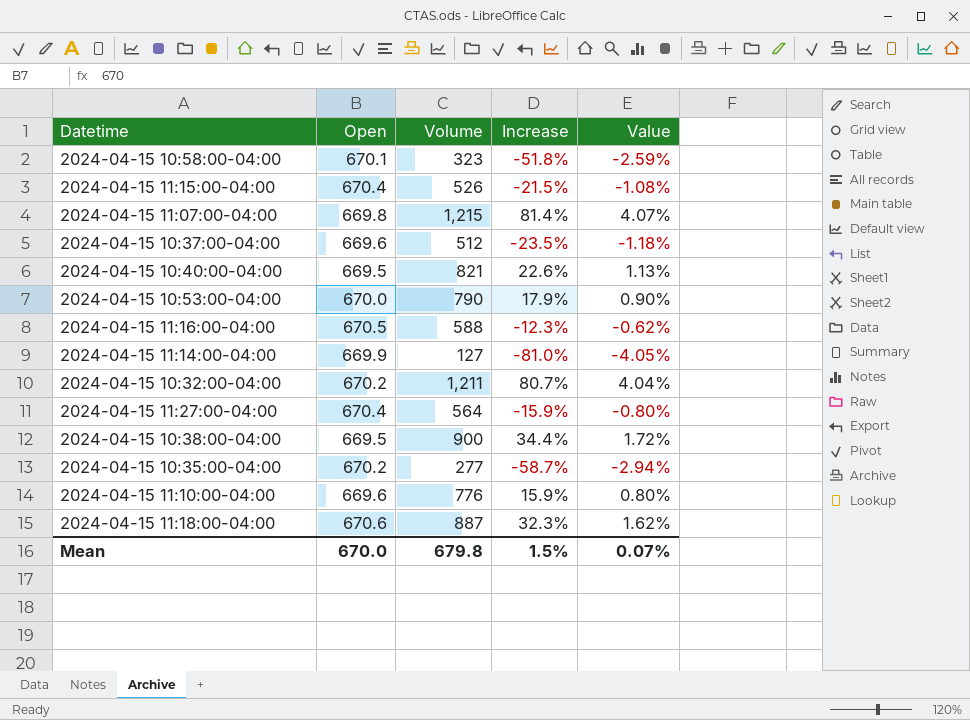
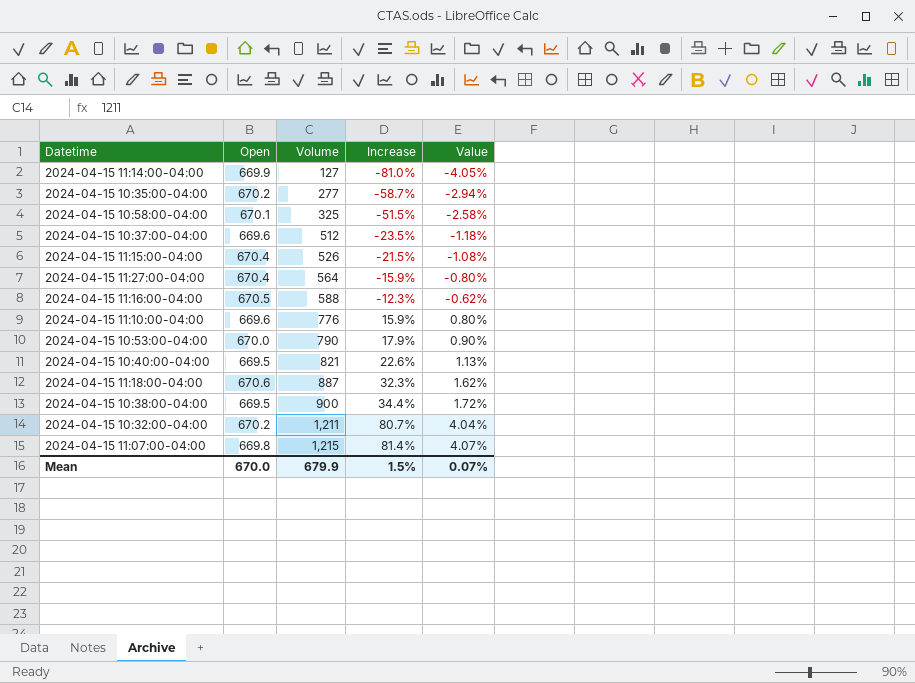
row order: none -> Volume ascending
2024-04-15 10:58:00-04:00 | Volume: 323 -> 325
2024-04-15 10:58:00-04:00 | Increase: -51.8% -> -51.5%
2024-04-15 10:58:00-04:00 | Value: -2.59% -> -2.58%
Mean | Volume: 679.8 -> 679.9

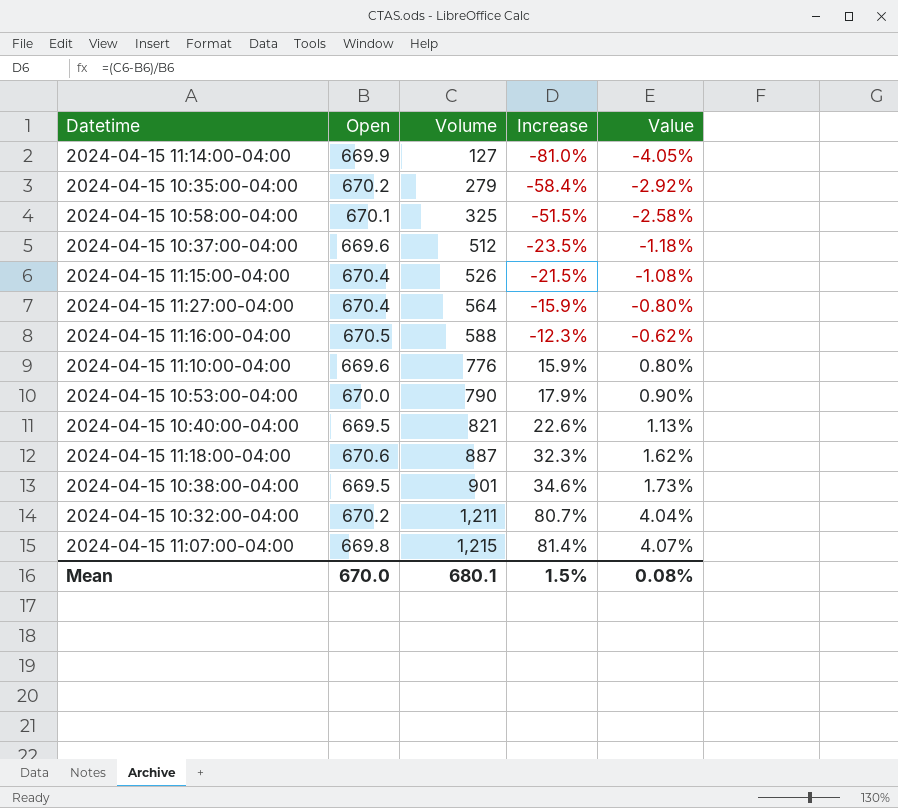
2024-04-15 10:35:00-04:00 | Volume: 277 -> 279
2024-04-15 10:35:00-04:00 | Increase: -58.7% -> -58.4%
2024-04-15 10:35:00-04:00 | Value: -2.94% -> -2.92%
2024-04-15 10:38:00-04:00 | Volume: 900 -> 901
2024-04-15 10:38:00-04:00 | Increase: 34.4% -> 34.6%
2024-04-15 10:38:00-04:00 | Value: 1.72% -> 1.73%
Mean | Volume: 679.9 -> 680.1
Mean | Value: 0.07% -> 0.08%

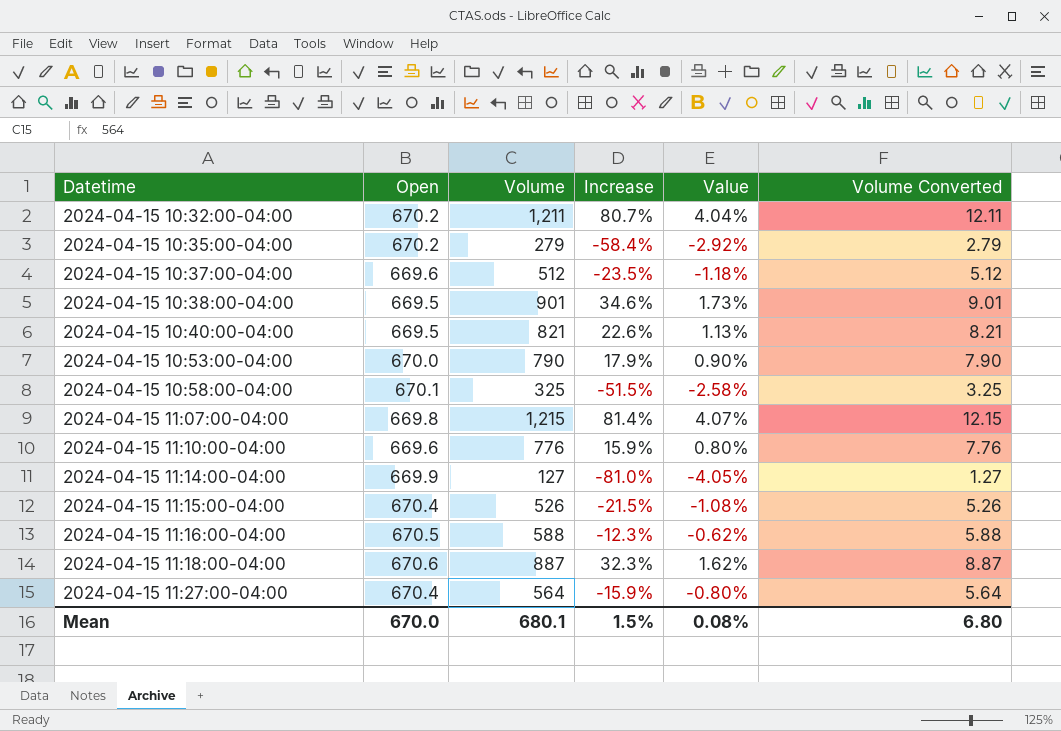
row order: Volume ascending -> Datetime ascending
column Volume Converted | formula: none -> [Volume] * 0.01

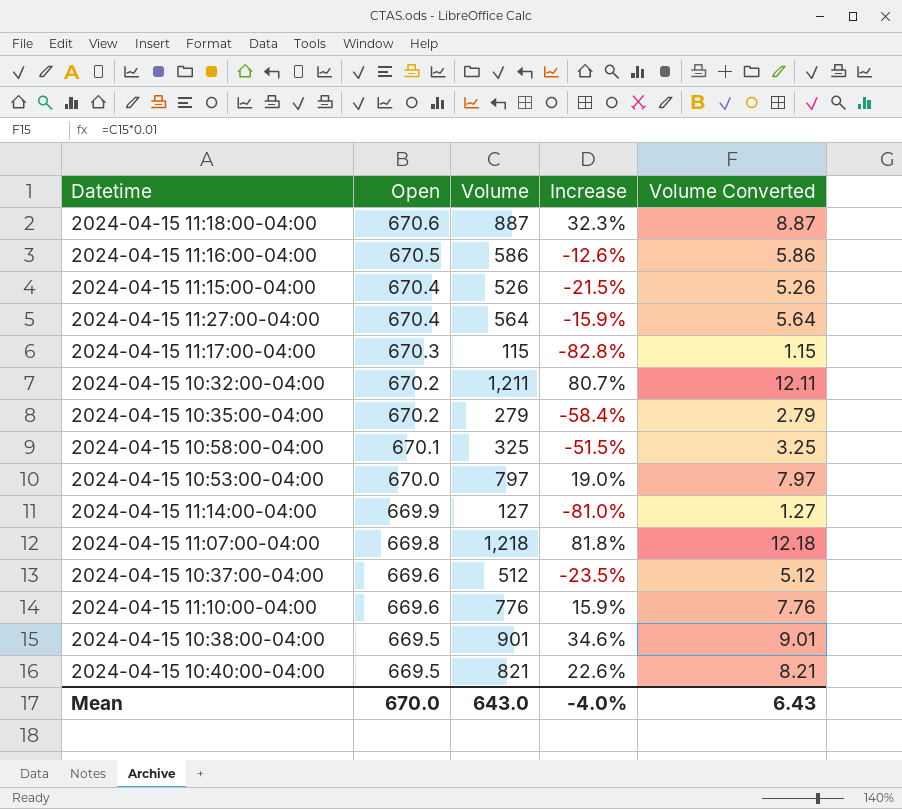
row order: Datetime ascending -> Open descending
column Value | formula: [Increase] * 0.05 -> none
2024-04-15 11:16:00-04:00 | Volume: 588 -> 586
2024-04-15 11:16:00-04:00 | Increase: -12.3% -> -12.6%
2024-04-15 11:16:00-04:00 | Volume Converted: 5.88 -> 5.86
row 2024-04-15 11:17:00-04:00: none -> 670.3 | 115 | -82.8% | 1.15
2024-04-15 10:53:00-04:00 | Volume: 790 -> 797
2024-04-15 10:53:00-04:00 | Increase: 17.9% -> 19.0%
2024-04-15 10:53:00-04:00 | Volume Converted: 7.90 -> 7.97
2024-04-15 11:07:00-04:00 | Volume: 1,215 -> 1,218
2024-04-15 11:07:00-04:00 | Increase: 81.4% -> 81.8%
2024-04-15 11:07:00-04:00 | Volume Converted: 12.15 -> 12.18
Mean | Volume: 680.1 -> 643.0
Mean | Increase: 1.5% -> -4.0%
Mean | Volume Converted: 6.80 -> 6.43

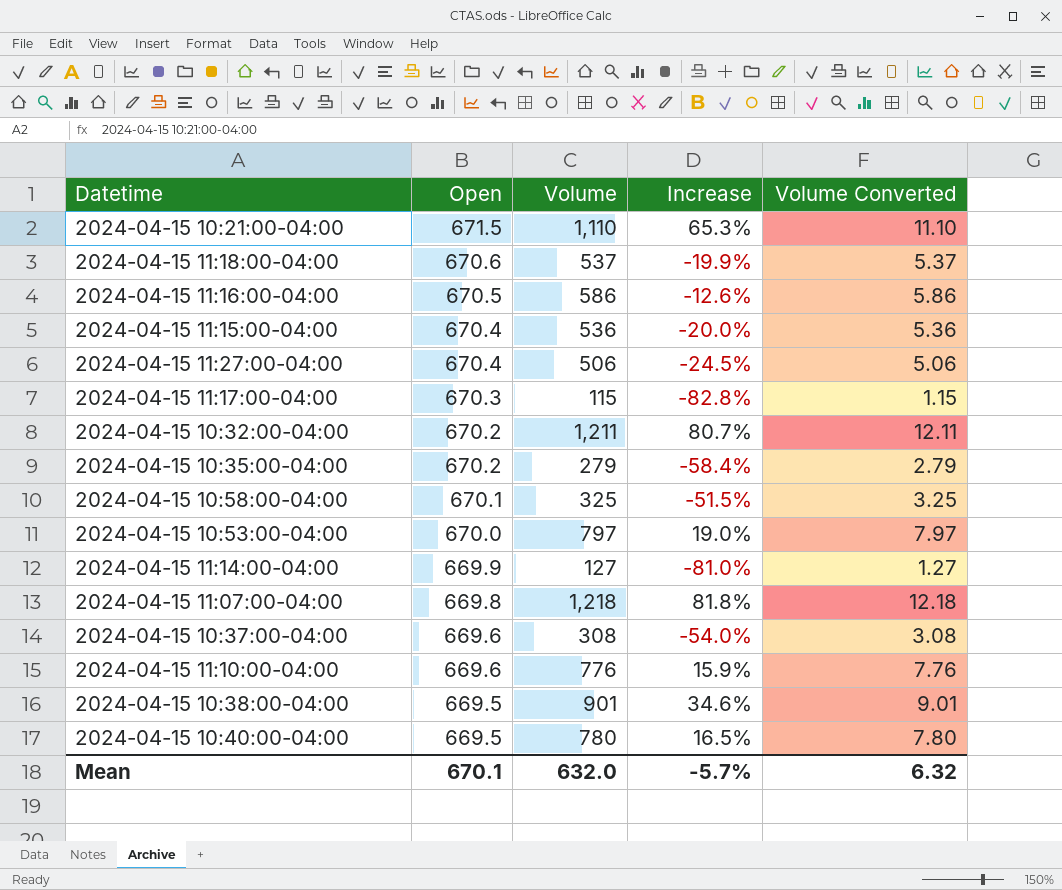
row 2024-04-15 10:21:00-04:00: none -> 671.5 | 1,110 | 65.3% | 11.10
2024-04-15 11:18:00-04:00 | Volume: 887 -> 537
2024-04-15 11:18:00-04:00 | Increase: 32.3% -> -19.9%
2024-04-15 11:18:00-04:00 | Volume Converted: 8.87 -> 5.37
2024-04-15 11:15:00-04:00 | Volume: 526 -> 536
2024-04-15 11:15:00-04:00 | Increase: -21.5% -> -20.0%
2024-04-15 11:15:00-04:00 | Volume Converted: 5.26 -> 5.36
2024-04-15 11:27:00-04:00 | Volume: 564 -> 506
2024-04-15 11:27:00-04:00 | Increase: -15.9% -> -24.5%
2024-04-15 11:27:00-04:00 | Volume Converted: 5.64 -> 5.06
2024-04-15 10:37:00-04:00 | Volume: 512 -> 308
2024-04-15 10:37:00-04:00 | Increase: -23.5% -> -54.0%
2024-04-15 10:37:00-04:00 | Volume Converted: 5.12 -> 3.08
2024-04-15 10:40:00-04:00 | Volume: 821 -> 780
2024-04-15 10:40:00-04:00 | Increase: 22.6% -> 16.5%
2024-04-15 10:40:00-04:00 | Volume Converted: 8.21 -> 7.80
Mean | Open: 670.0 -> 670.1
Mean | Volume: 643.0 -> 632.0
Mean | Increase: -4.0% -> -5.7%
Mean | Volume Converted: 6.43 -> 6.32

